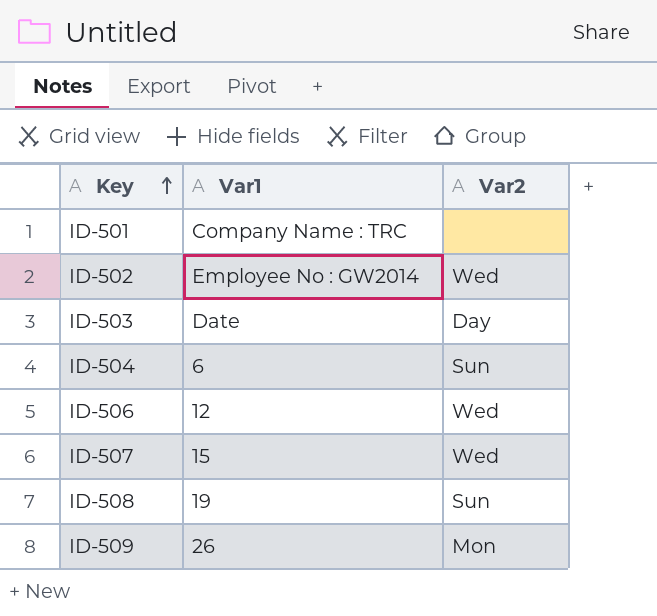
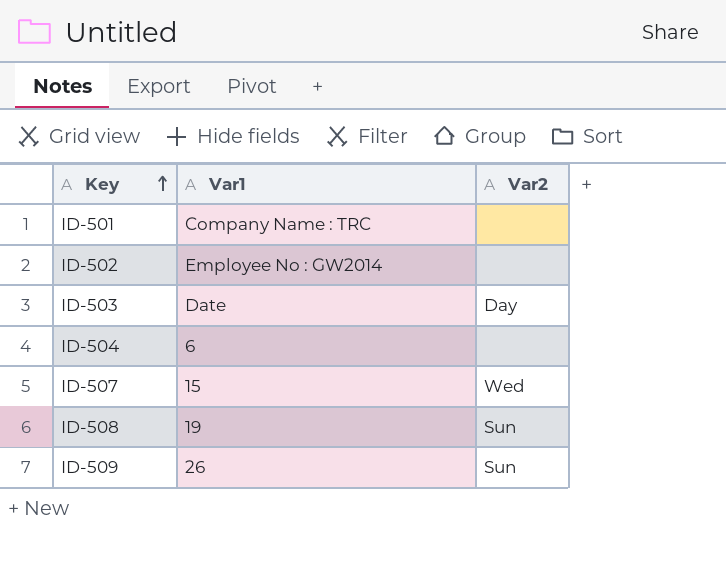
row ID-506: 12 | Wed -> none
ID-502 | Var2: Wed -> none
ID-504 | Var2: Sun -> none
ID-509 | Var2: Mon -> Sun

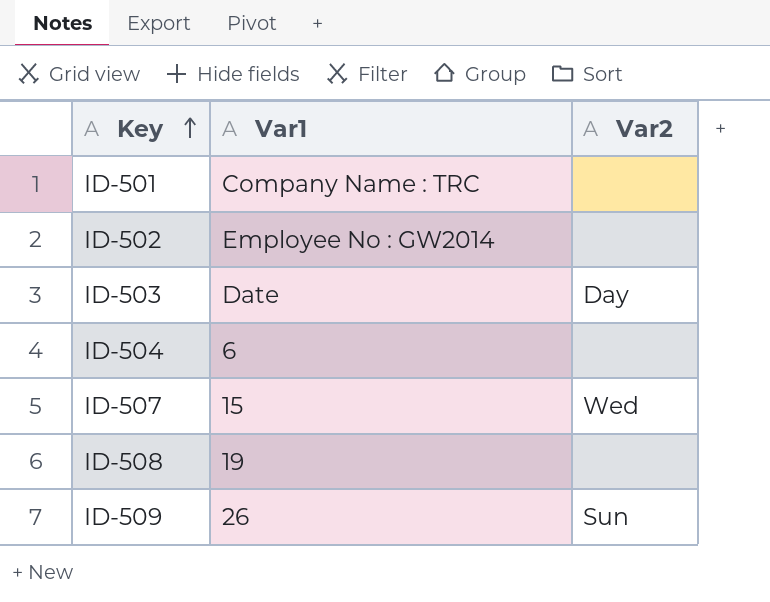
ID-508 | Var2: Sun -> none

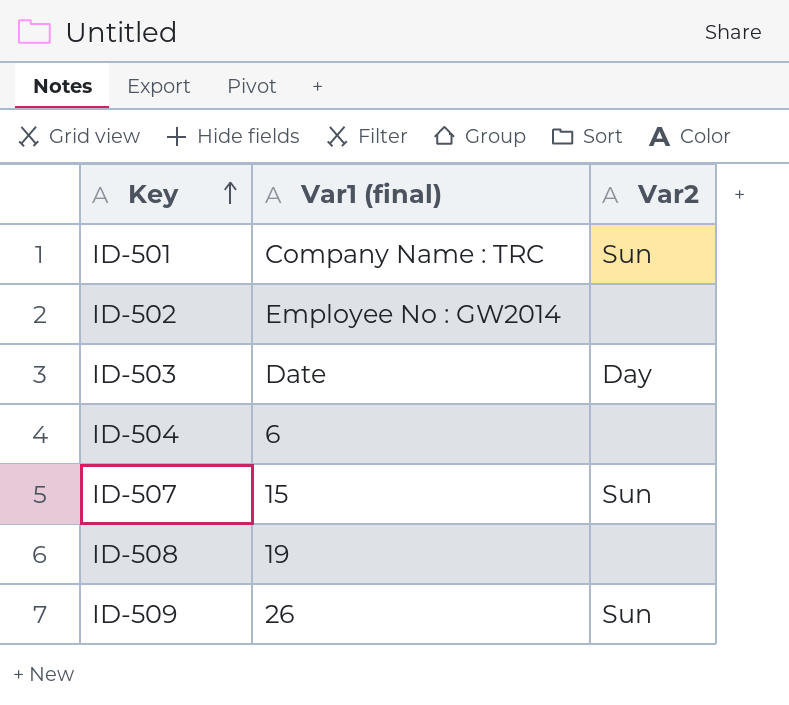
column name: Var1 -> Var1 (final)
ID-501 | Var2: none -> Sun
ID-507 | Var2: Wed -> Sun

